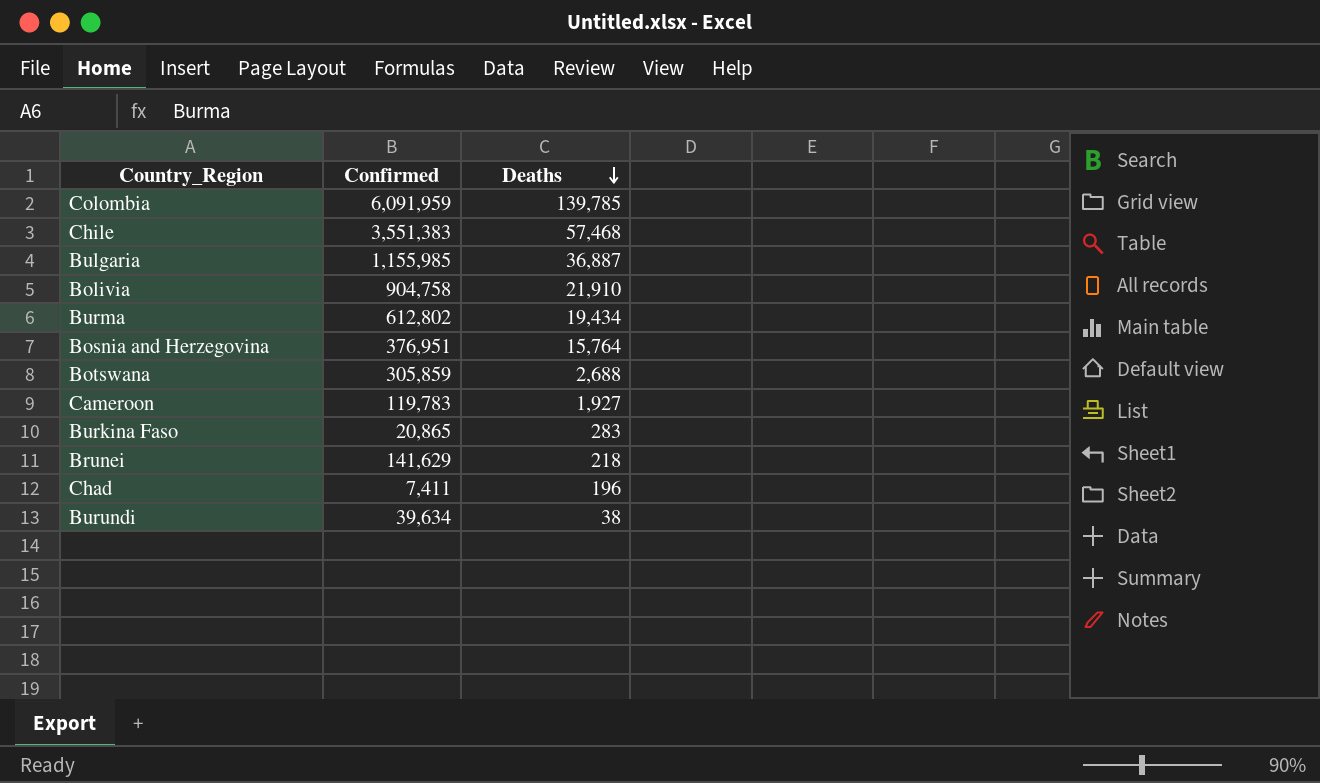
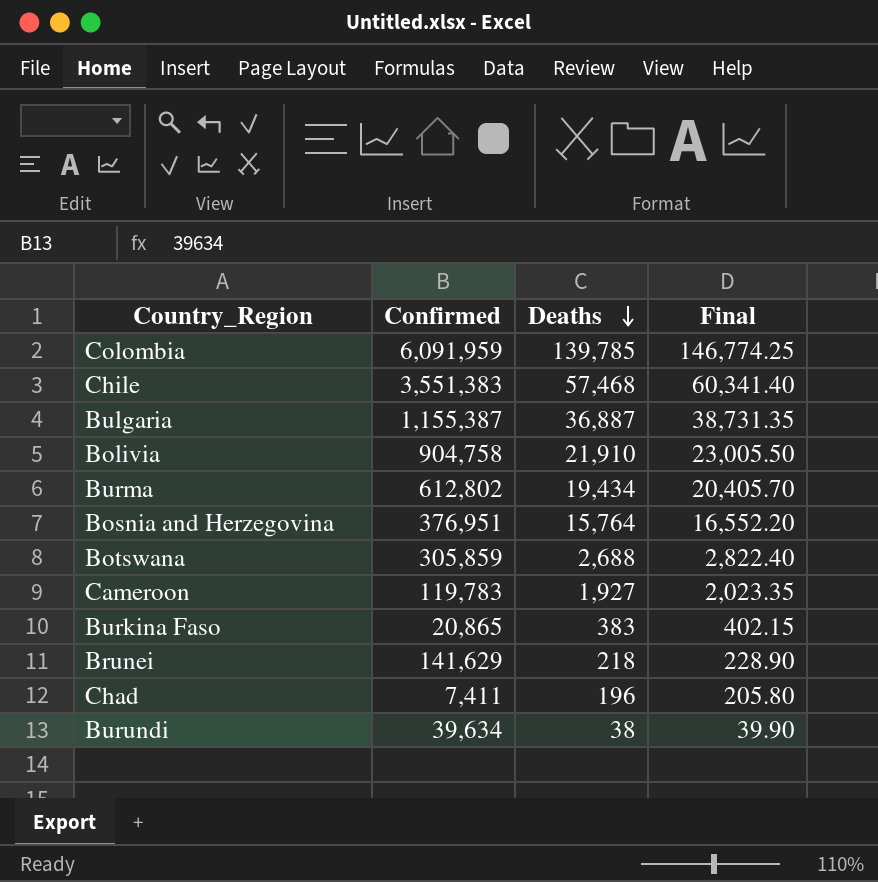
column Final | formula: none -> [Deaths] * 1.05
Bulgaria | Confirmed: 1,155,985 -> 1,155,387
Burkina Faso | Deaths: 283 -> 383

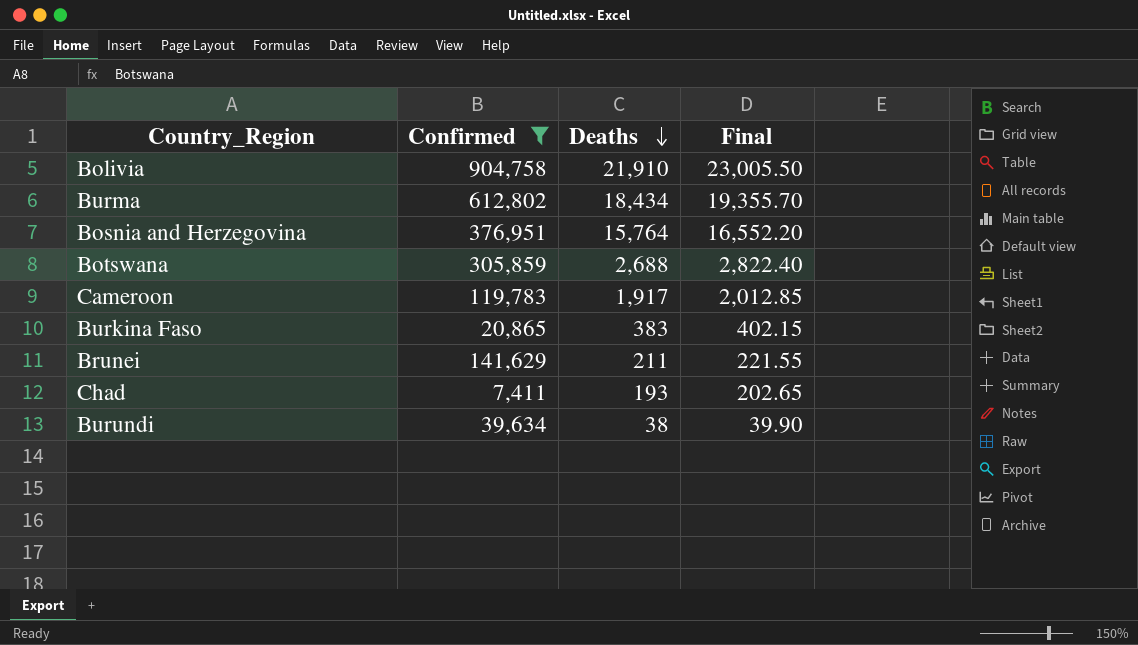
filter: none -> Confirmed <= 904,758
Burma | Deaths: 19,434 -> 18,434
Burma | Final: 20,405.70 -> 19,355.70
Cameroon | Deaths: 1,927 -> 1,917
Cameroon | Final: 2,023.35 -> 2,012.85
Brunei | Deaths: 218 -> 211
Brunei | Final: 228.90 -> 221.55
Chad | Deaths: 196 -> 193
Chad | Final: 205.80 -> 202.65

